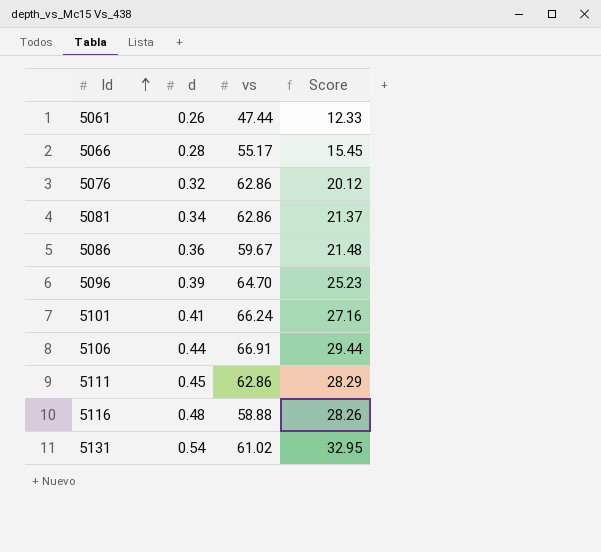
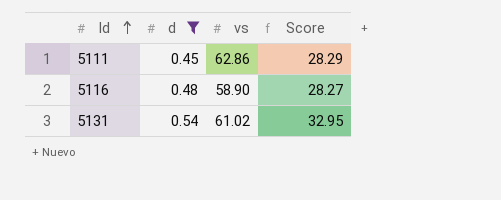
filter: none -> d >= 0.45
5116 | vs: 58.88 -> 58.90
5116 | Score: 28.26 -> 28.27

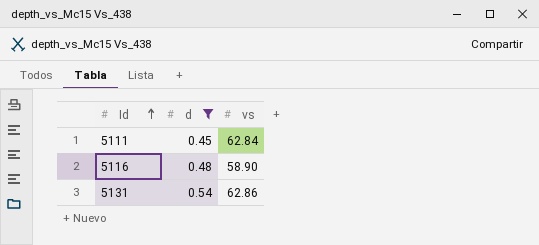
column Score | formula: [d] * [vs] -> none
5111 | vs: 62.86 -> 62.84
5131 | vs: 61.02 -> 62.86

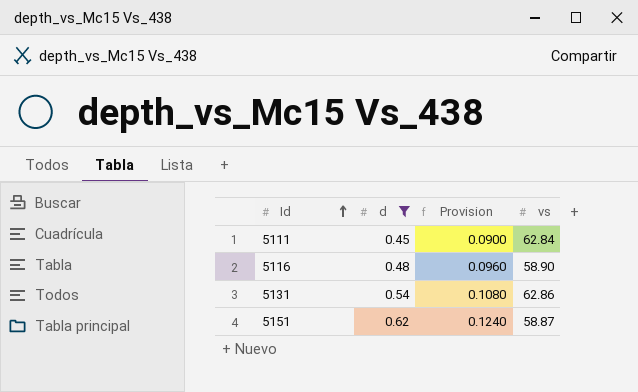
column Provision | formula: none -> [d] * 0.2
row 5151: none -> 0.62 | 0.1240 | 58.87

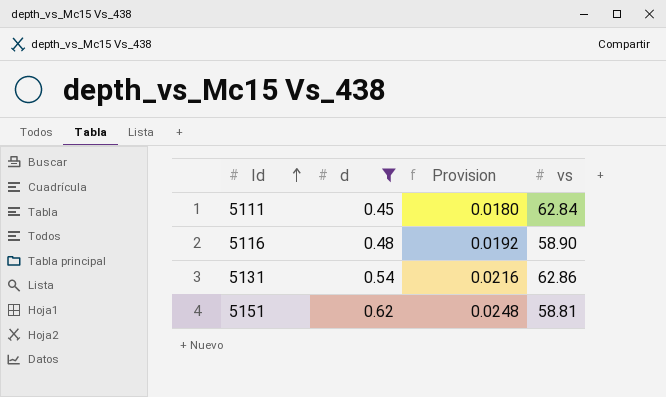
column Provision | formula: [d] * 0.2 -> [d] * 0.04
5151 | vs: 58.87 -> 58.81

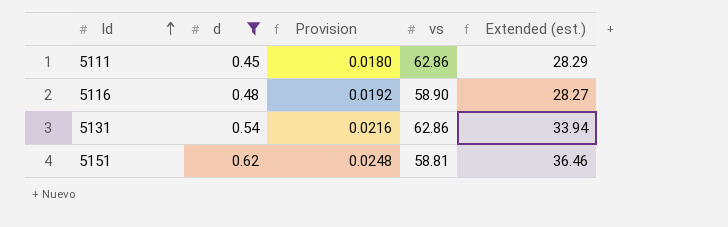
column Extended (est.) | formula: none -> [d] * [vs]
5111 | vs: 62.84 -> 62.86

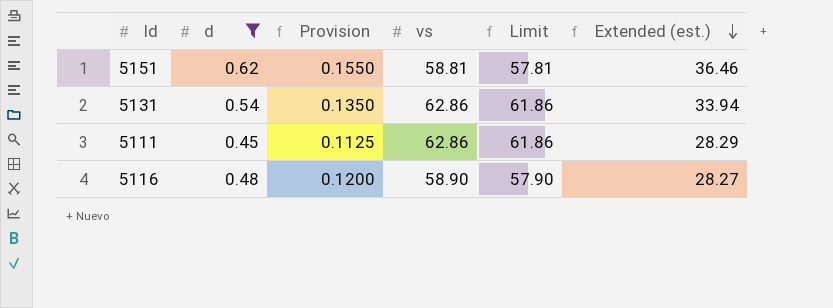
row order: Id ascending -> Extended (est.) descending
column Provision | formula: [d] * 0.04 -> [d] * 0.25
column Limit | formula: none -> [vs] - 1

